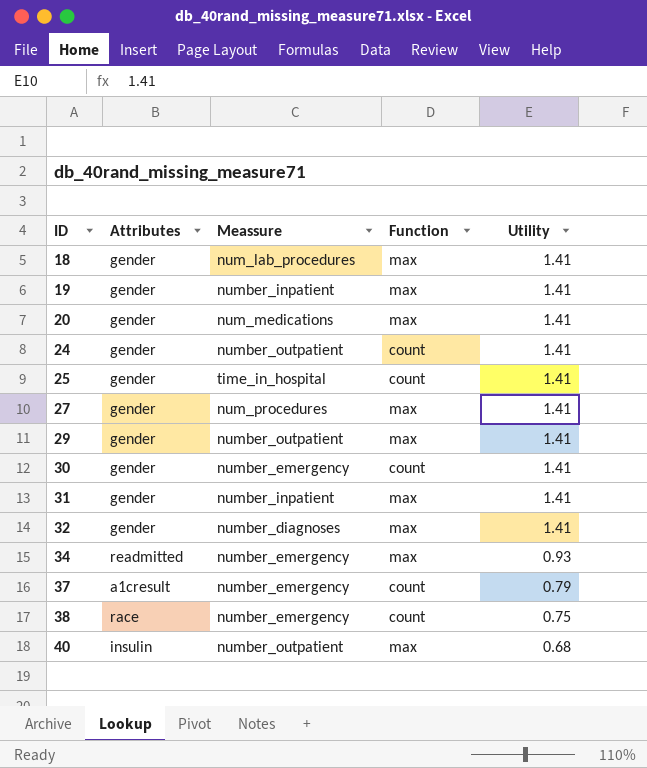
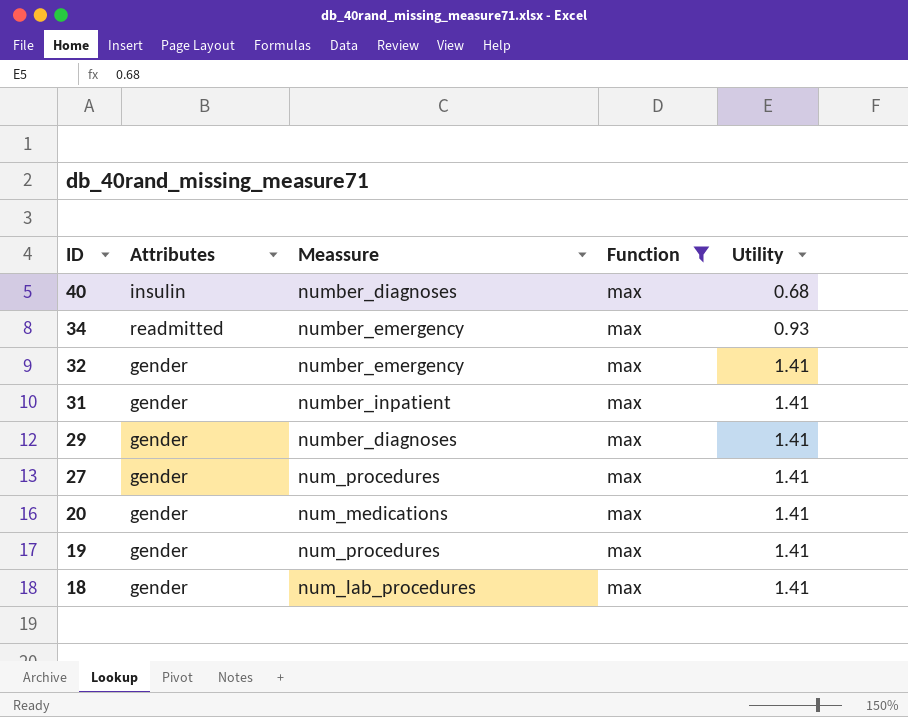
filter: none -> Function = max
row order: ID ascending -> ID descending
40 | Meassure: number_outpatient -> number_diagnoses
32 | Meassure: number_diagnoses -> number_emergency
29 | Meassure: number_outpatient -> number_diagnoses
19 | Meassure: number_inpatient -> num_procedures

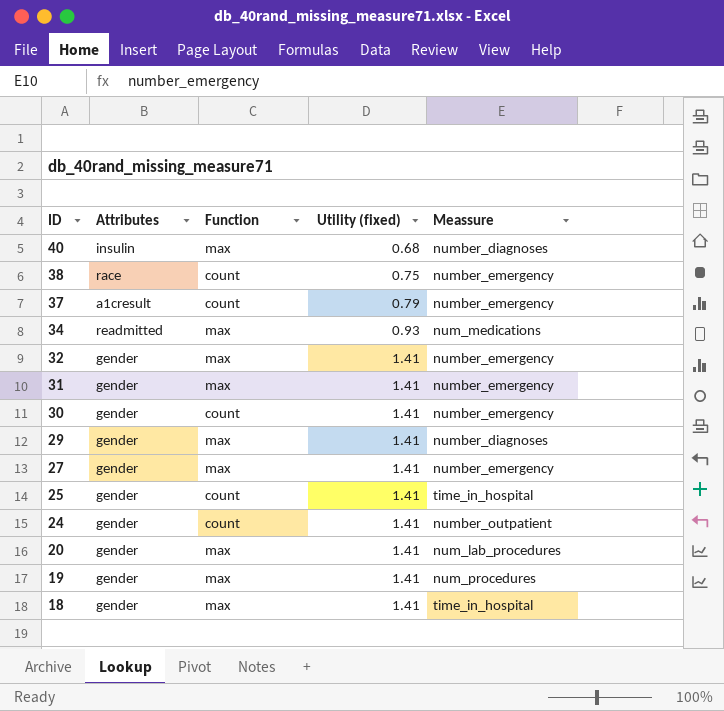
filter: Function = max -> none
column name: Utility -> Utility (fixed)
column Meassure | position: 3 -> 5
34 | Meassure: number_emergency -> num_medications
31 | Meassure: number_inpatient -> number_emergency
27 | Meassure: num_procedures -> number_emergency
20 | Meassure: num_medications -> num_lab_procedures
18 | Meassure: num_lab_procedures -> time_in_hospital

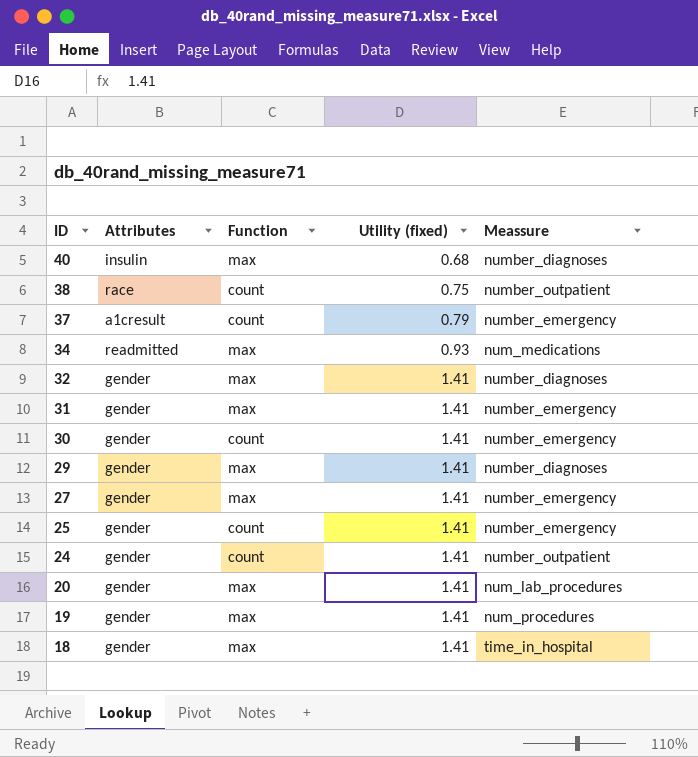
38 | Meassure: number_emergency -> number_outpatient
32 | Meassure: number_emergency -> number_diagnoses
25 | Meassure: time_in_hospital -> number_emergency

